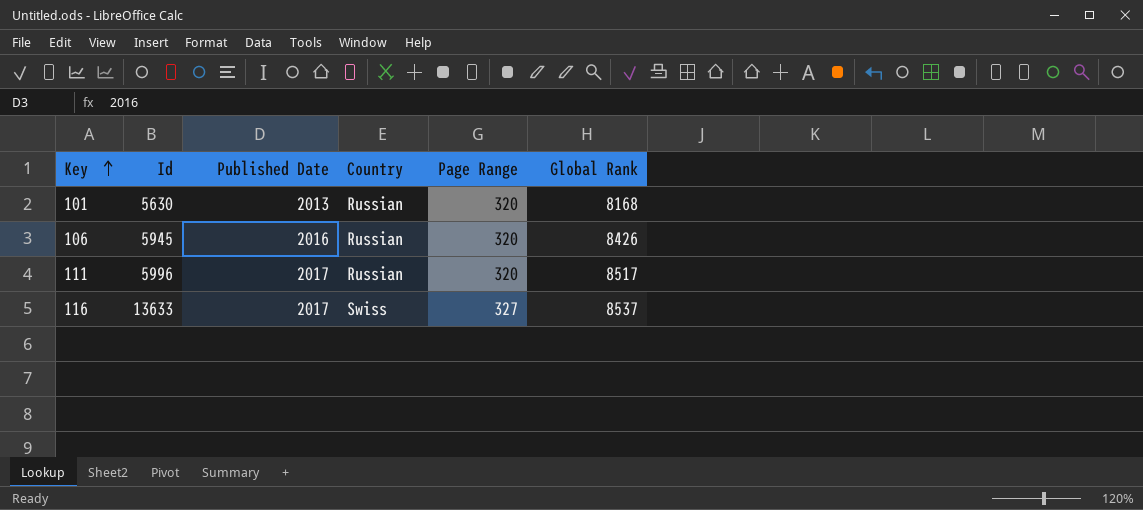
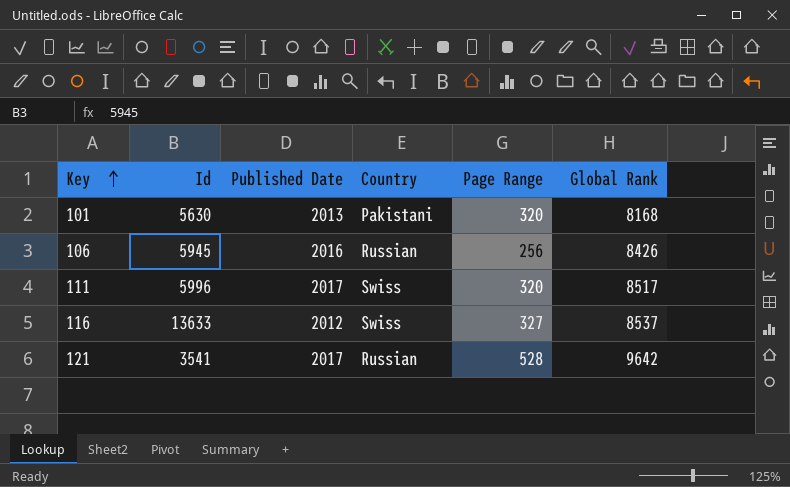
101 | Country: Russian -> Pakistani
106 | Page Range: 320 -> 256
111 | Country: Russian -> Swiss
116 | Published Date: 2017 -> 2012
row 121: none -> 3541 | 2017 | Russian | 528 | 9642

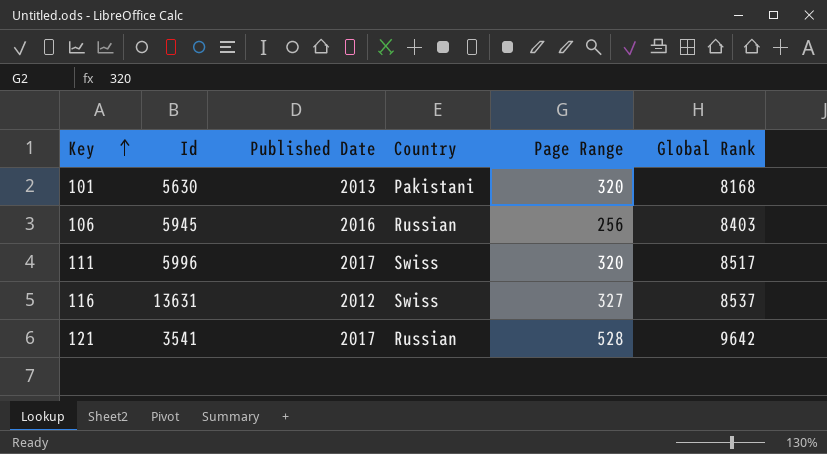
106 | Global Rank: 8426 -> 8403
116 | Id: 13633 -> 13631

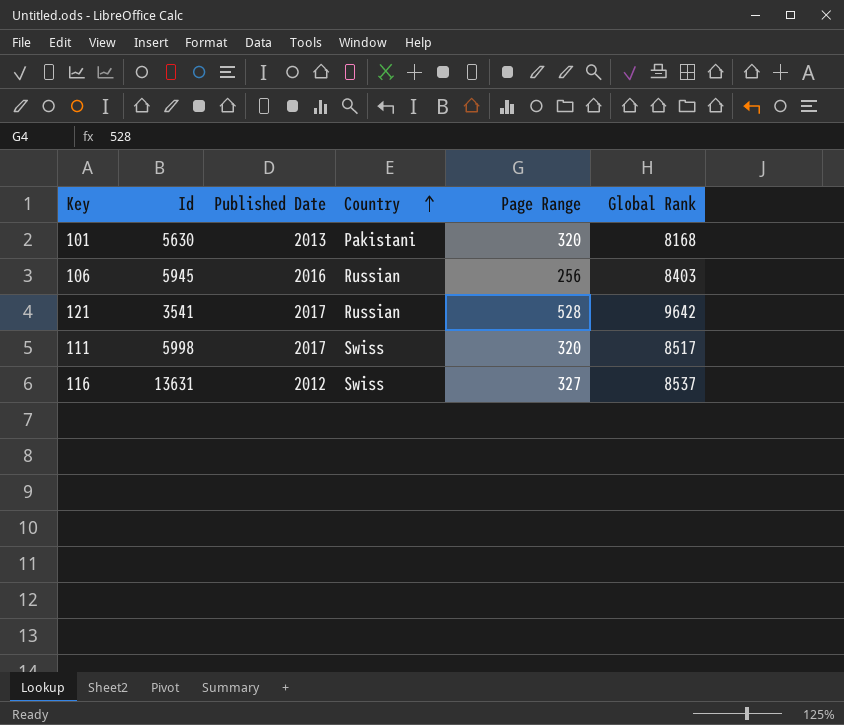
row order: Key ascending -> Country ascending
111 | Id: 5996 -> 5998

